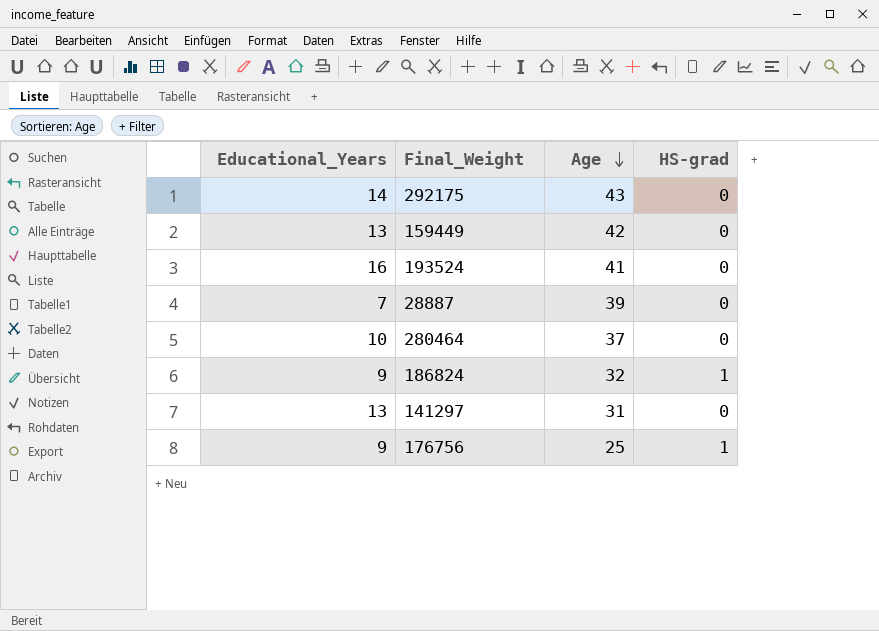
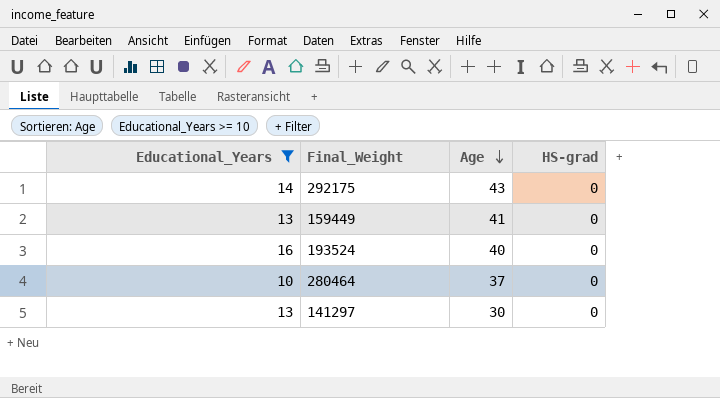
filter: none -> Educational_Years >= 10
159449 | Age: 42 -> 41
193524 | Age: 41 -> 40
141297 | Age: 31 -> 30

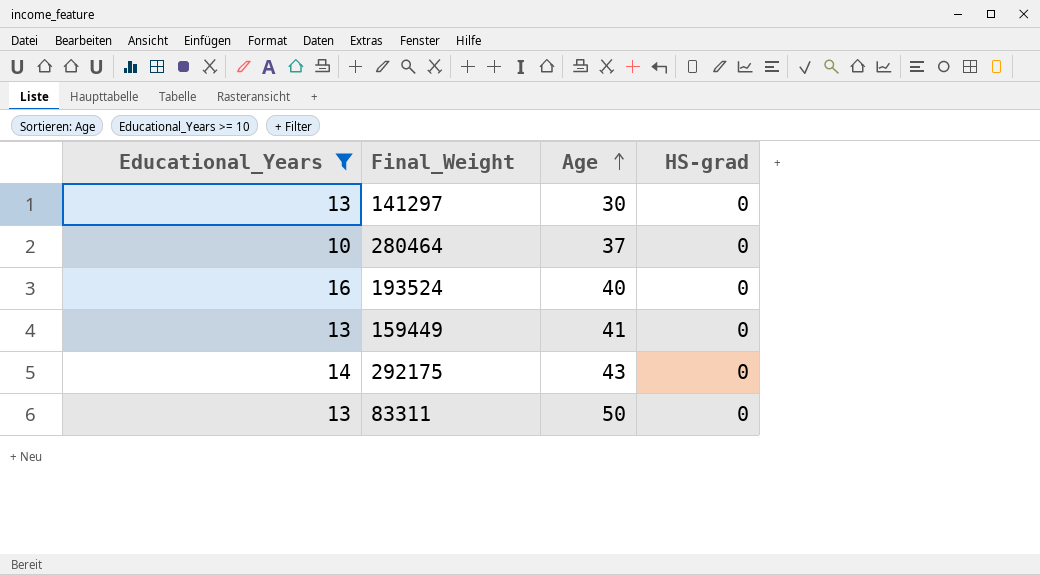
row order: Age descending -> Age ascending
row 83311: none -> 13 | 50 | 0

